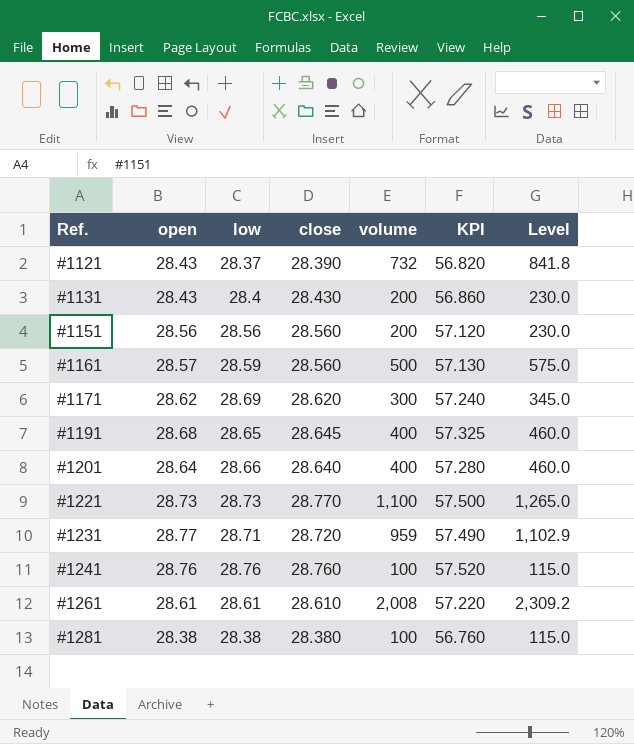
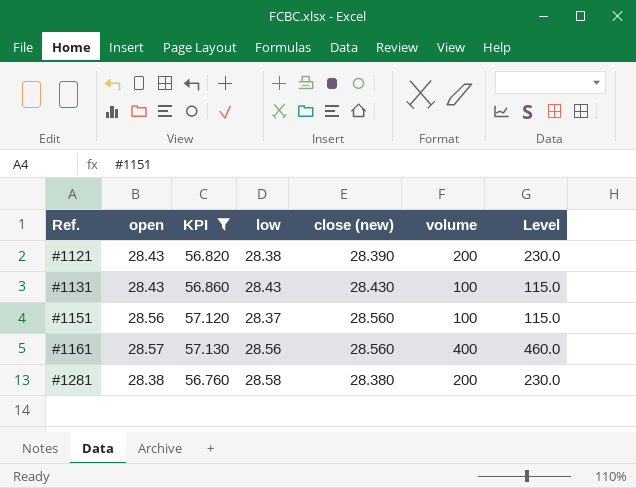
filter: none -> KPI <= 57.130
column KPI | position: 6 -> 3
column name: close -> close (new)
#1121 | low: 28.37 -> 28.38
#1121 | volume: 732 -> 200
#1121 | Level: 841.8 -> 230.0
#1131 | low: 28.4 -> 28.43
#1131 | volume: 200 -> 100
#1131 | Level: 230.0 -> 115.0
#1151 | low: 28.56 -> 28.37
#1151 | volume: 200 -> 100
#1151 | Level: 230.0 -> 115.0
#1161 | low: 28.59 -> 28.56
#1161 | volume: 500 -> 400
#1161 | Level: 575.0 -> 460.0
#1281 | low: 28.38 -> 28.58
#1281 | volume: 100 -> 200
#1281 | Level: 115.0 -> 230.0

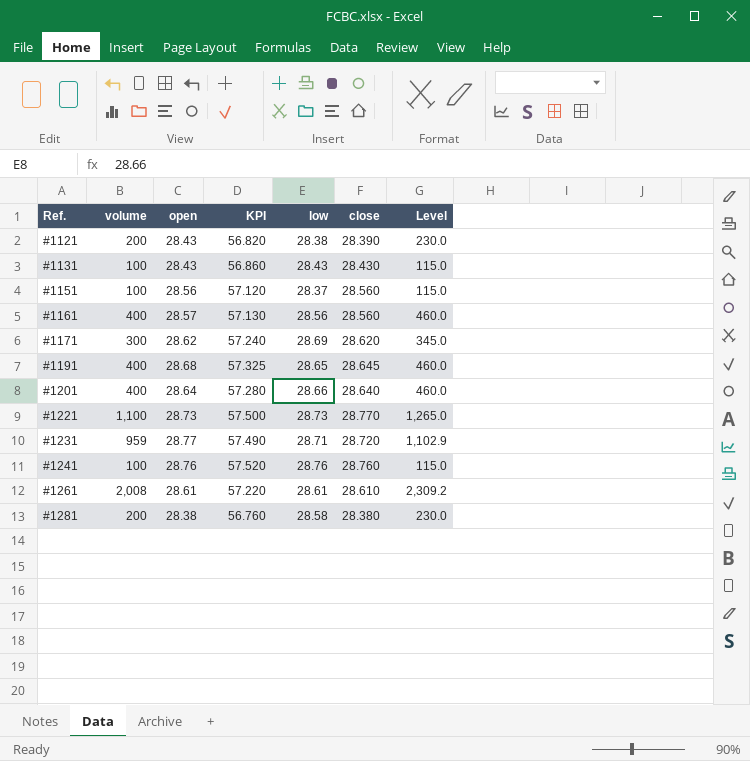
filter: KPI <= 57.130 -> none
column volume | position: 6 -> 2
column name: close (new) -> close

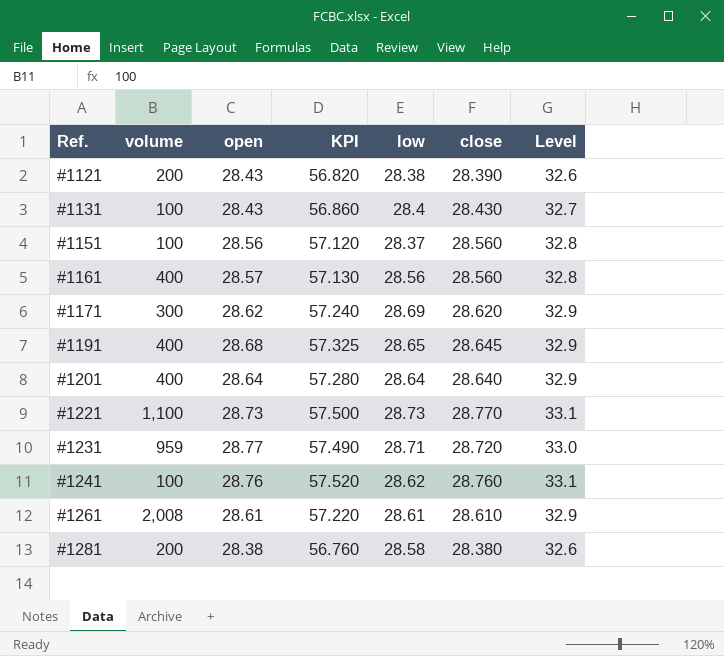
column Level | formula: [volume] * 1.15 -> [close] * 1.15
#1131 | low: 28.43 -> 28.4
#1201 | low: 28.66 -> 28.64
#1241 | low: 28.76 -> 28.62

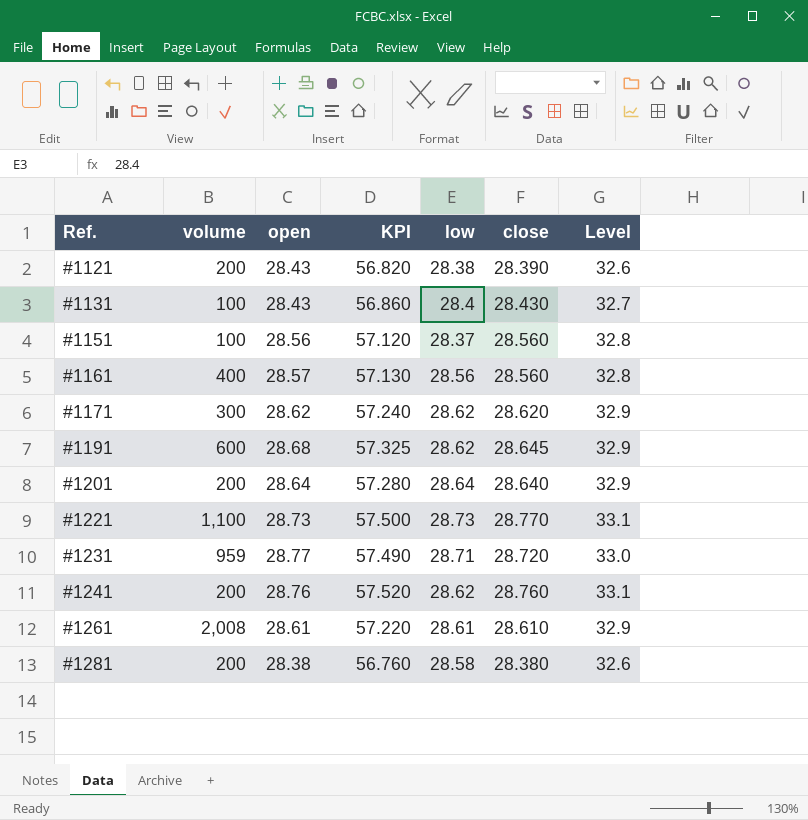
#1171 | low: 28.69 -> 28.62
#1191 | volume: 400 -> 600
#1191 | low: 28.65 -> 28.62
#1201 | volume: 400 -> 200
#1241 | volume: 100 -> 200

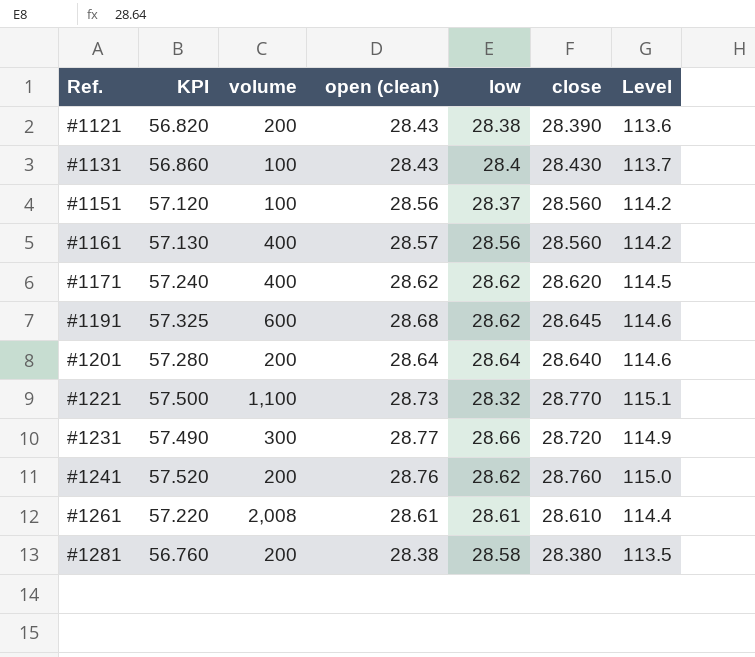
column KPI | position: 4 -> 2
column name: open -> open (clean)
column Level | formula: [close] * 1.15 -> [close] * 4
#1171 | volume: 300 -> 400
#1221 | low: 28.73 -> 28.32
#1231 | volume: 959 -> 300
#1231 | low: 28.71 -> 28.66

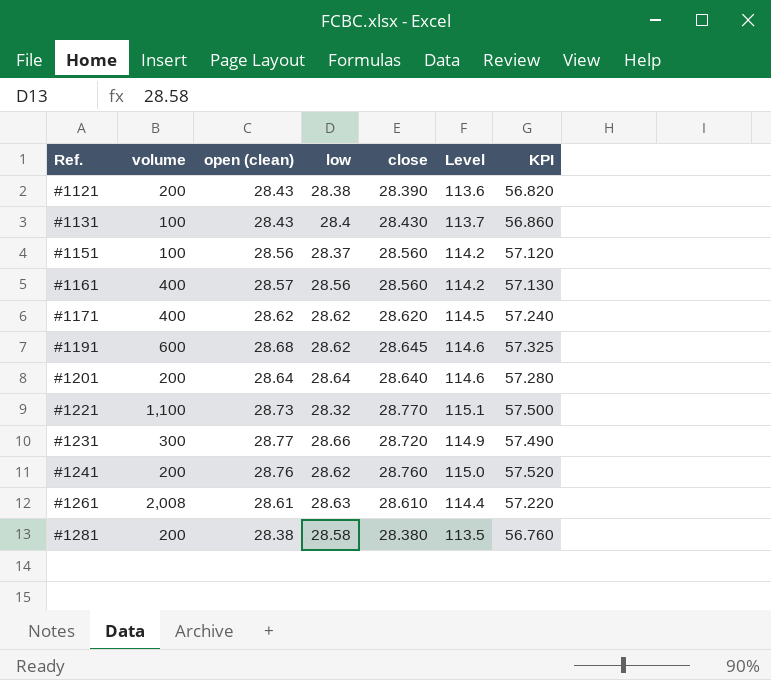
column KPI | position: 2 -> 7
#1261 | low: 28.61 -> 28.63

